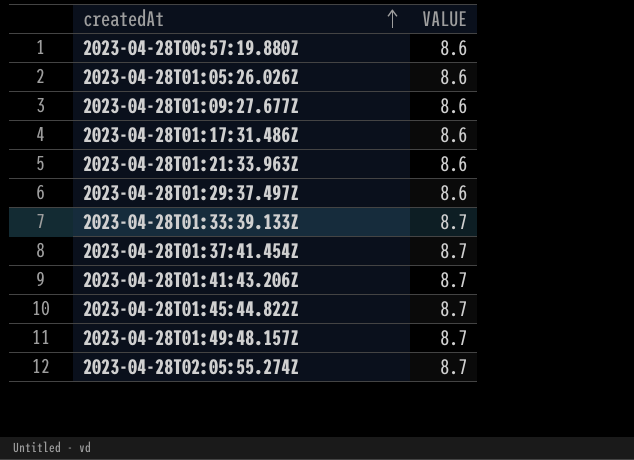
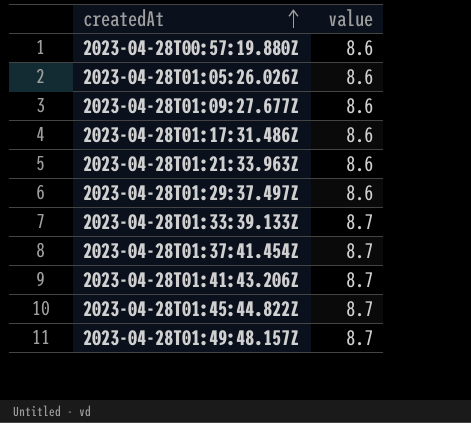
column name: VALUE -> value
row 2023-04-28T02:05:55.274Z: 8.7 -> none

